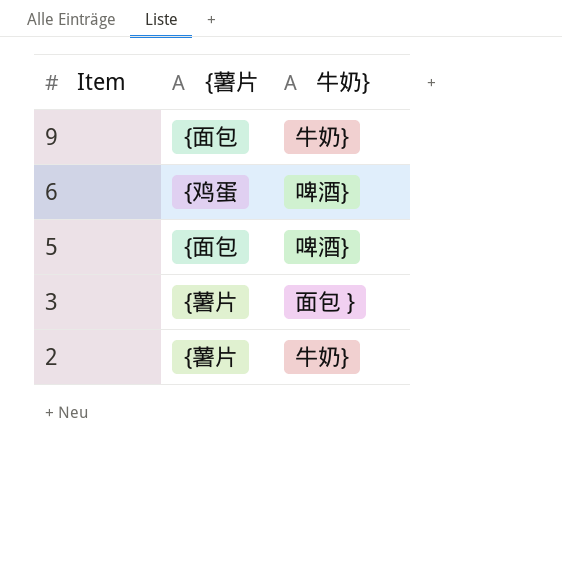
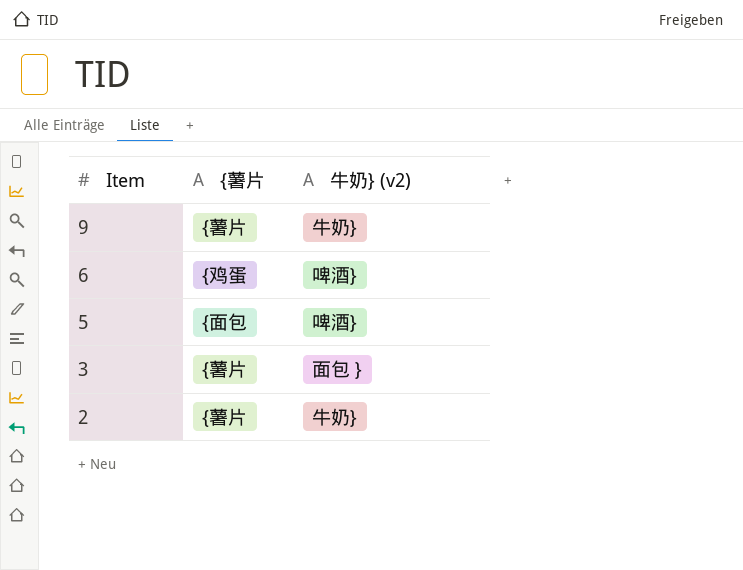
column name: 牛奶} -> 牛奶} (v2)
9 | {薯片: {面包 -> {薯片

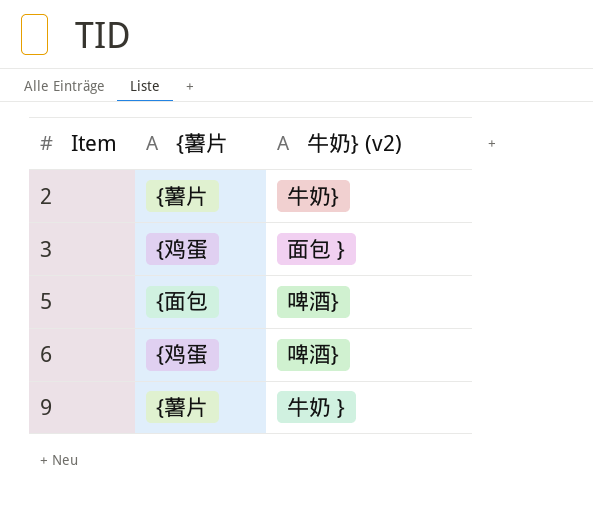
row order: Item descending -> Item ascending
3 | {薯片: {薯片 -> {鸡蛋
9 | 牛奶} (v2): 牛奶} -> 牛奶 }

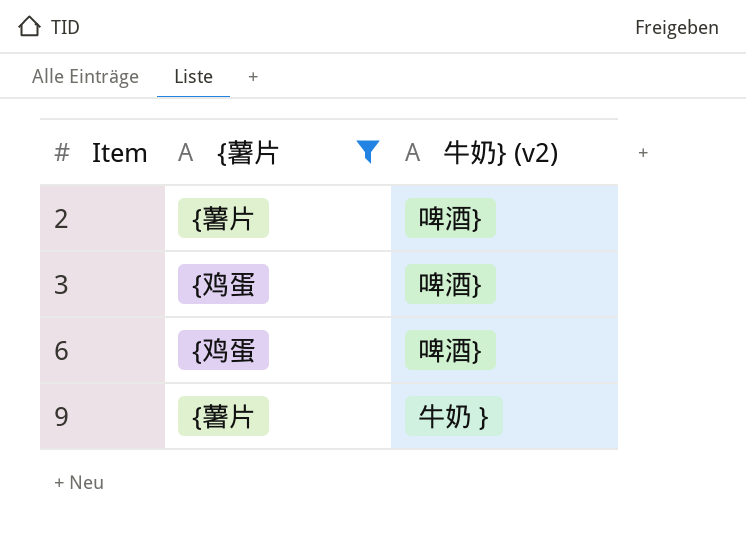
filter: none -> {薯片 != {面包
2 | 牛奶} (v2): 牛奶} -> 啤酒}
3 | 牛奶} (v2): 面包 } -> 啤酒}

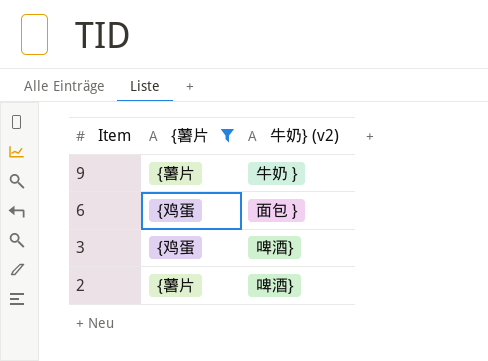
row order: Item ascending -> Item descending
6 | 牛奶} (v2): 啤酒} -> 面包 }

